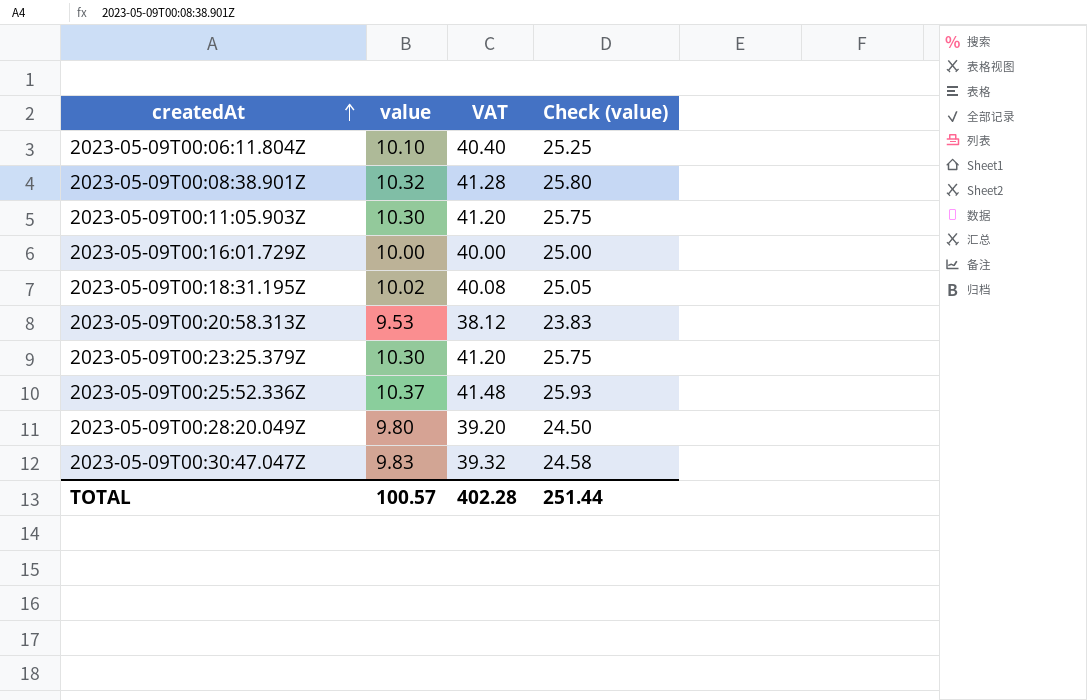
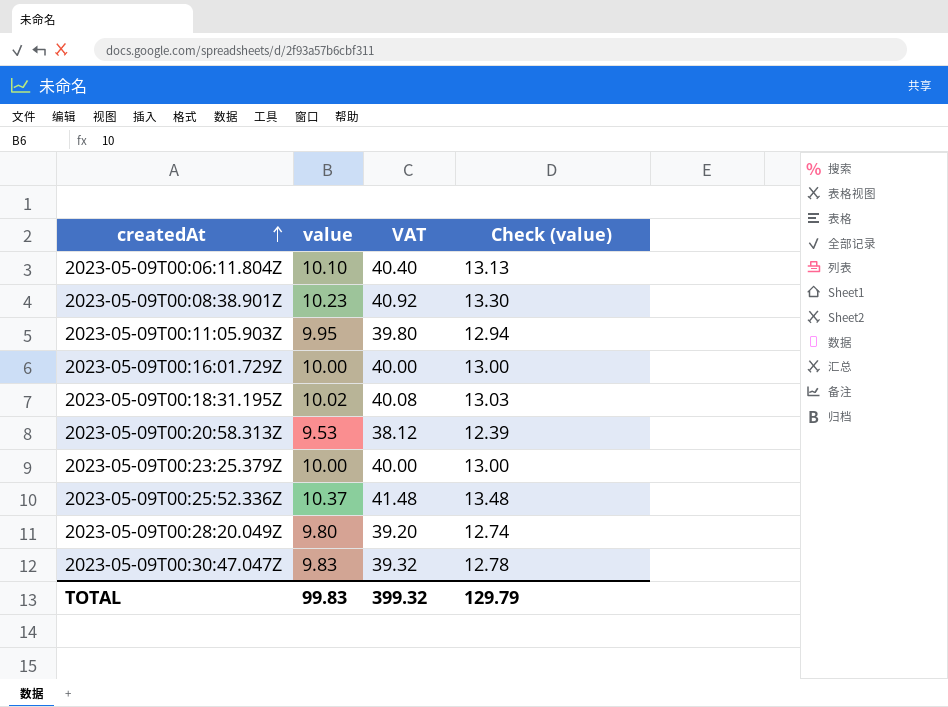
column Check (value) | formula: [value] * 2.5 -> [value] * 1.3
2023-05-09T00:08:38.901Z | value: 10.32 -> 10.23
2023-05-09T00:08:38.901Z | VAT: 41.28 -> 40.92
2023-05-09T00:11:05.903Z | value: 10.30 -> 9.95
2023-05-09T00:11:05.903Z | VAT: 41.20 -> 39.80
2023-05-09T00:23:25.379Z | value: 10.30 -> 10.00
2023-05-09T00:23:25.379Z | VAT: 41.20 -> 40.00
TOTAL | value: 100.57 -> 99.83
TOTAL | VAT: 402.28 -> 399.32
TOTAL | Check (value): 251.44 -> 129.79

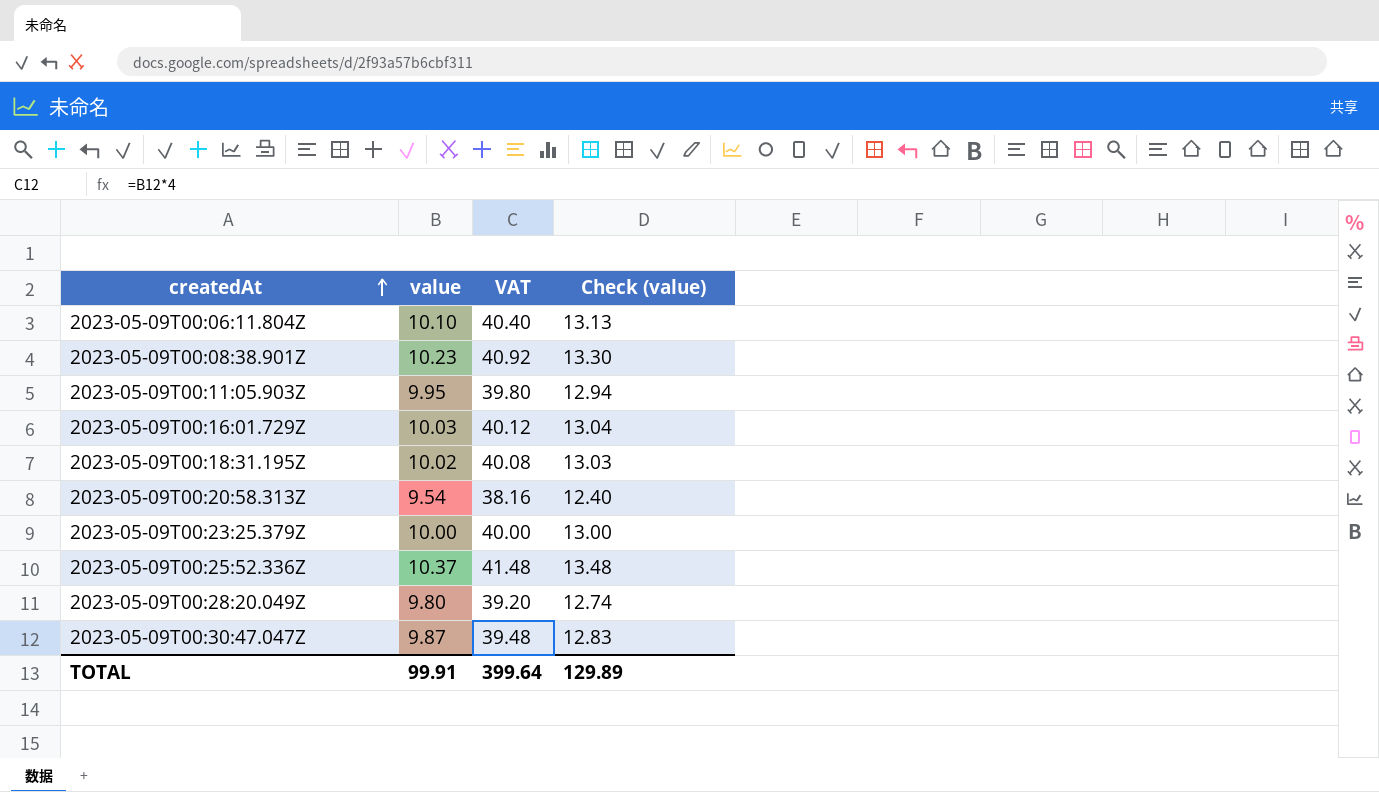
2023-05-09T00:16:01.729Z | value: 10.00 -> 10.03
2023-05-09T00:16:01.729Z | VAT: 40.00 -> 40.12
2023-05-09T00:16:01.729Z | Check (value): 13.00 -> 13.04
2023-05-09T00:20:58.313Z | value: 9.53 -> 9.54
2023-05-09T00:20:58.313Z | VAT: 38.12 -> 38.16
2023-05-09T00:20:58.313Z | Check (value): 12.39 -> 12.40
2023-05-09T00:30:47.047Z | value: 9.83 -> 9.87
2023-05-09T00:30:47.047Z | VAT: 39.32 -> 39.48
2023-05-09T00:30:47.047Z | Check (value): 12.78 -> 12.83
TOTAL | value: 99.83 -> 99.91
TOTAL | VAT: 399.32 -> 399.64
TOTAL | Check (value): 129.79 -> 129.89

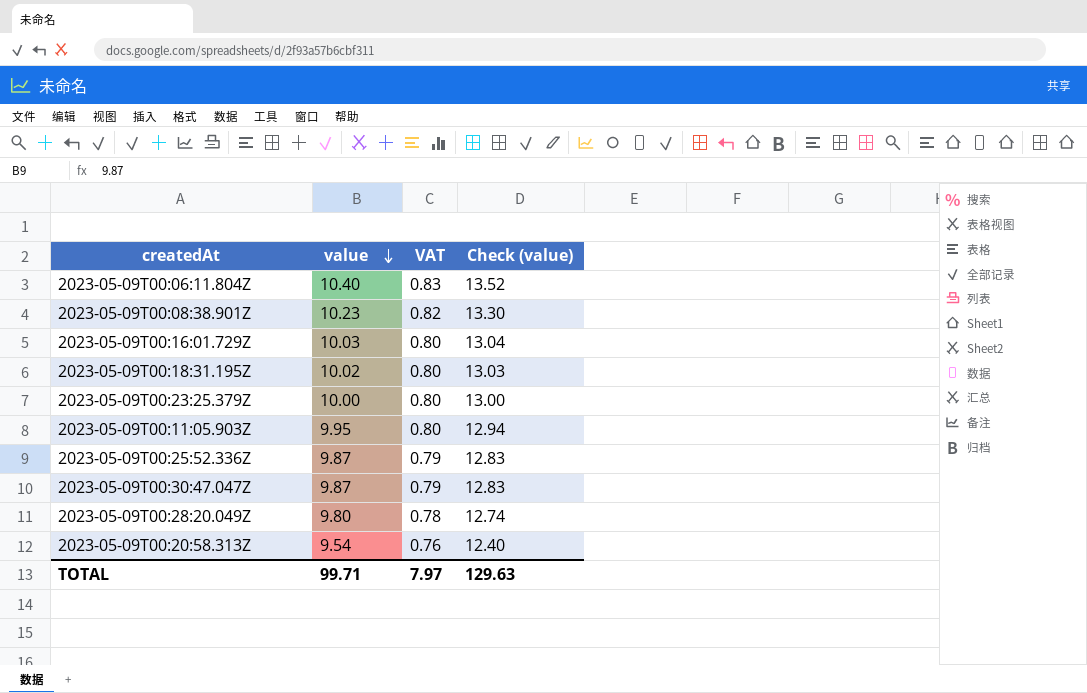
row order: createdAt ascending -> value descending
column VAT | formula: [value] * 4 -> [value] * 0.08
2023-05-09T00:06:11.804Z | value: 10.10 -> 10.40
2023-05-09T00:06:11.804Z | Check (value): 13.13 -> 13.52
2023-05-09T00:25:52.336Z | value: 10.37 -> 9.87
2023-05-09T00:25:52.336Z | Check (value): 13.48 -> 12.83
TOTAL | value: 99.91 -> 99.71
TOTAL | VAT: 399.64 -> 7.97
TOTAL | Check (value): 129.89 -> 129.63

